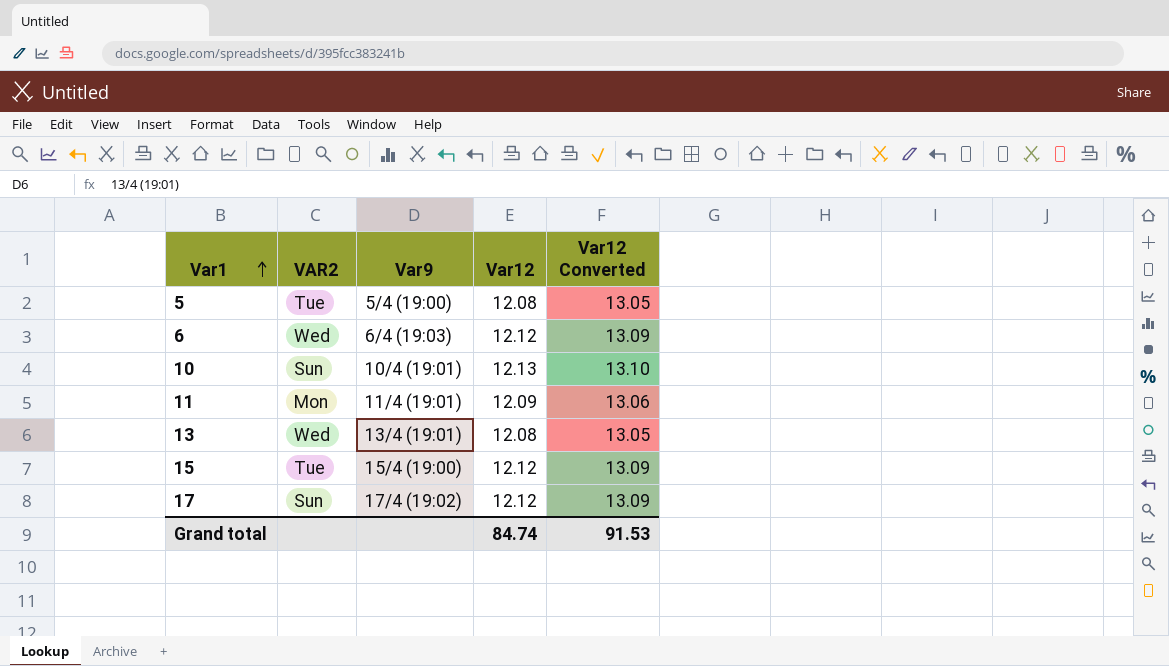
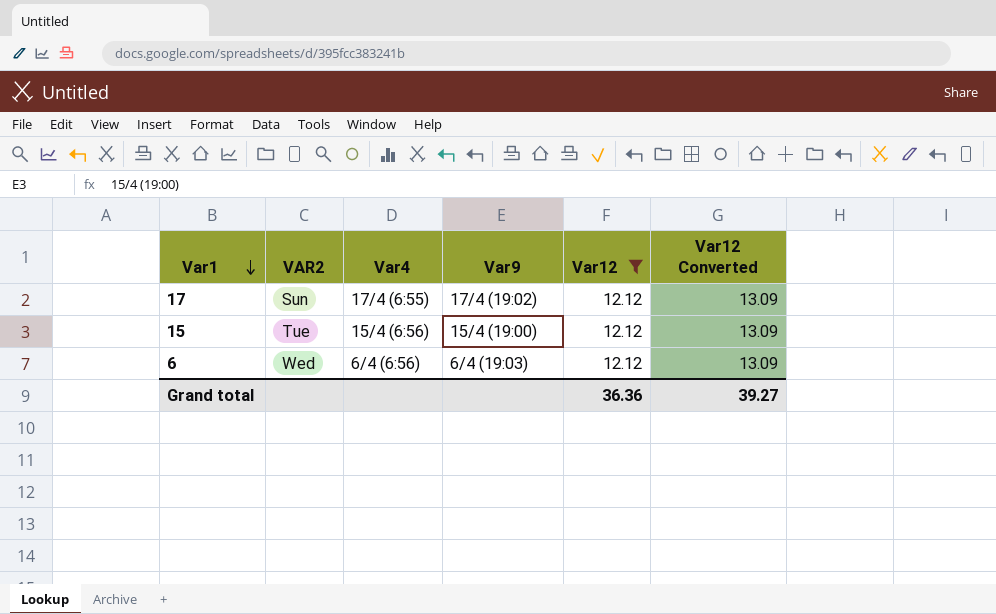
filter: none -> Var12 = 12.12
row order: Var1 ascending -> Var1 descending
column Var4 | position: none -> 3
Grand total | Var12: 84.74 -> 36.36
Grand total | Var12 Converted: 91.53 -> 39.27

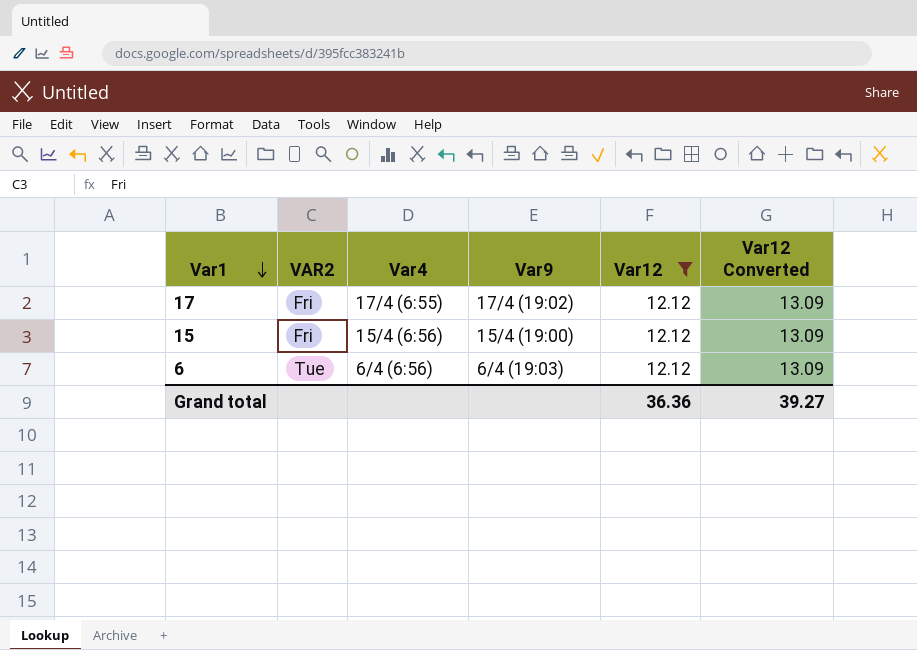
17 | VAR2: Sun -> Fri
15 | VAR2: Tue -> Fri
6 | VAR2: Wed -> Tue

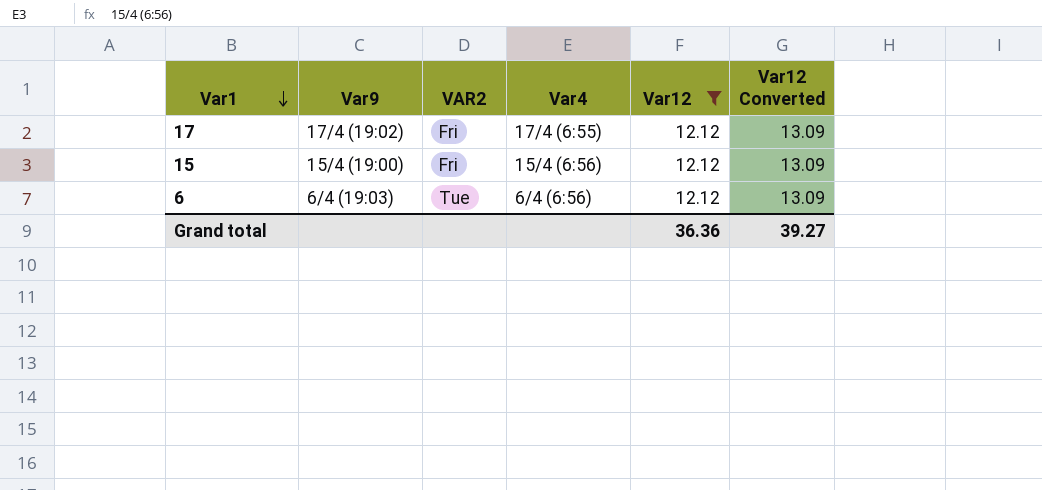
column Var9 | position: 4 -> 2

